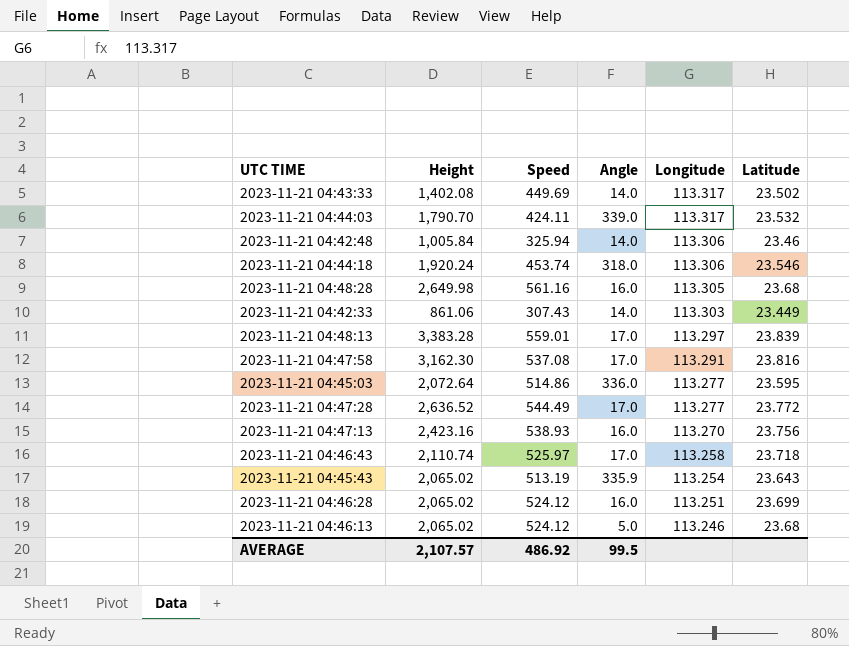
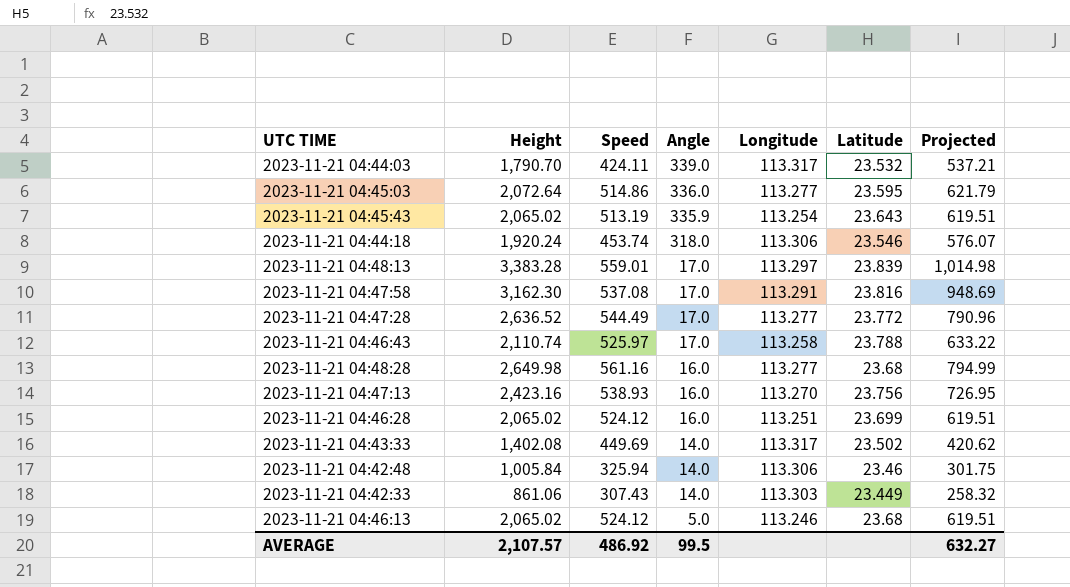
row order: Longitude descending -> Angle descending
column Projected | formula: none -> [Height] * 0.3
2023-11-21 04:46:43 | Latitude: 23.718 -> 23.788
2023-11-21 04:48:28 | Longitude: 113.305 -> 113.277

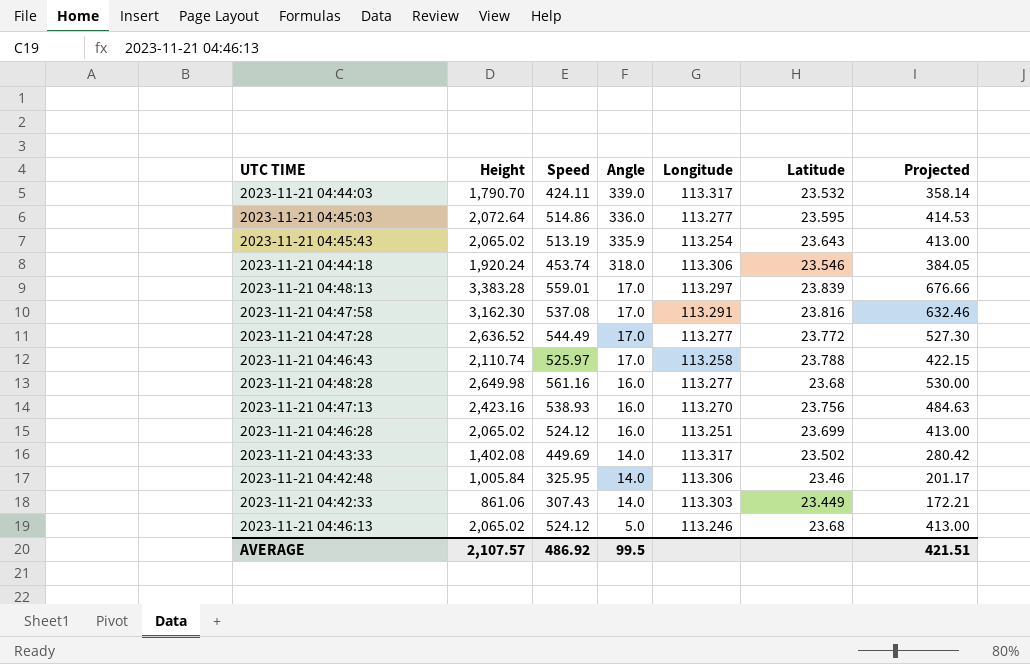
column Projected | formula: [Height] * 0.3 -> [Height] * 0.2
2023-11-21 04:42:48 | Speed: 325.94 -> 325.95
AVERAGE | Projected: 632.27 -> 421.51

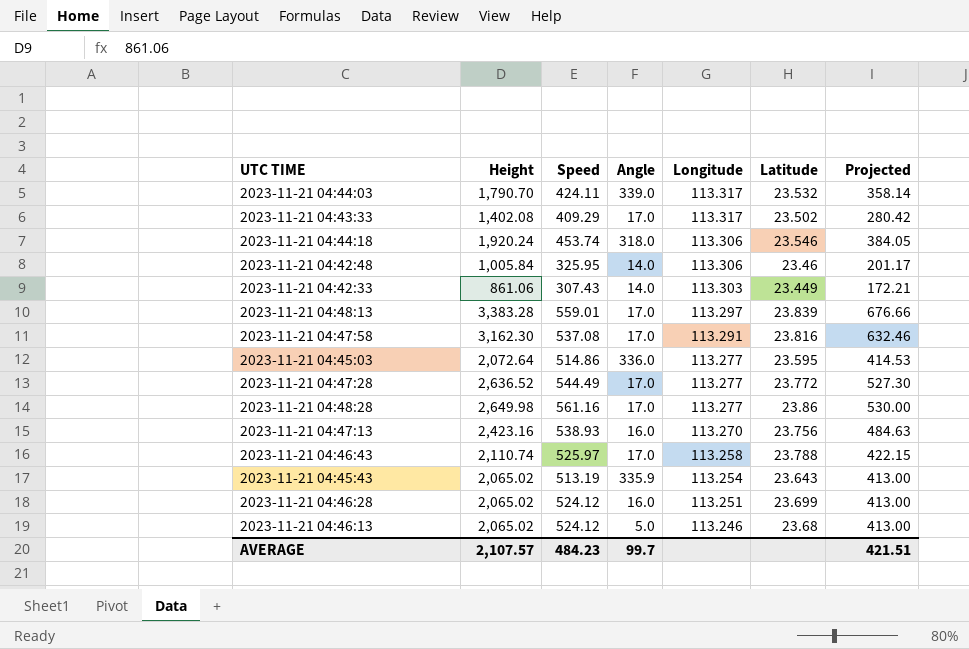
row order: Angle descending -> Longitude descending
2023-11-21 04:43:33 | Speed: 449.69 -> 409.29
2023-11-21 04:43:33 | Angle: 14.0 -> 17.0
2023-11-21 04:48:28 | Angle: 16.0 -> 17.0
2023-11-21 04:48:28 | Latitude: 23.68 -> 23.86
AVERAGE | Speed: 486.92 -> 484.23
AVERAGE | Angle: 99.5 -> 99.7

